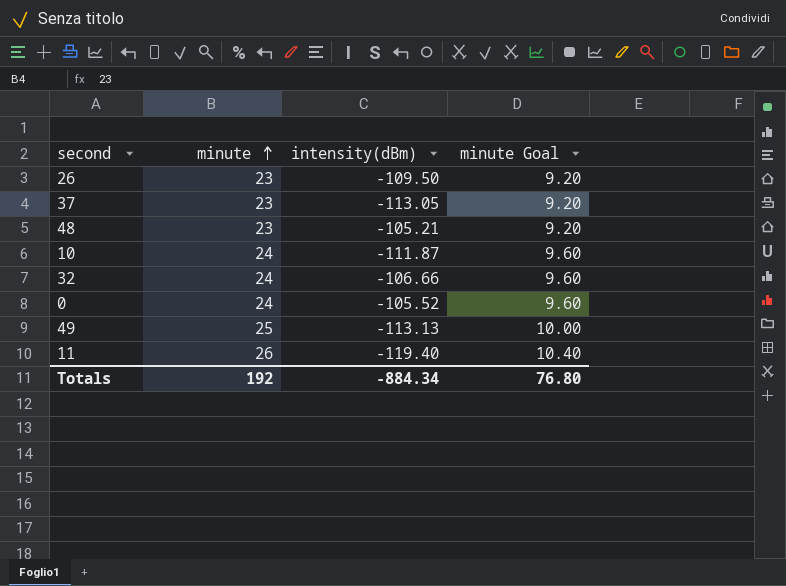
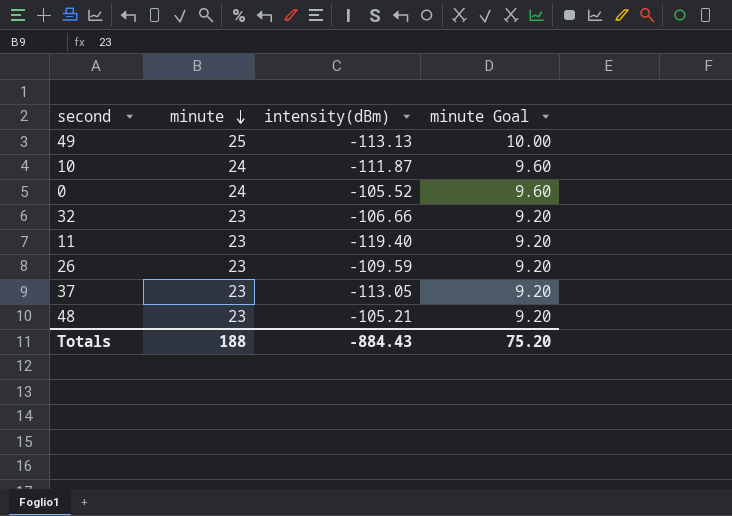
row order: minute ascending -> minute descending
32 | minute: 24 -> 23
32 | minute Goal: 9.60 -> 9.20
11 | minute: 26 -> 23
11 | minute Goal: 10.40 -> 9.20
26 | intensity(dBm): -109.50 -> -109.59
Totals | minute: 192 -> 188
Totals | intensity(dBm): -884.34 -> -884.43
Totals | minute Goal: 76.80 -> 75.20

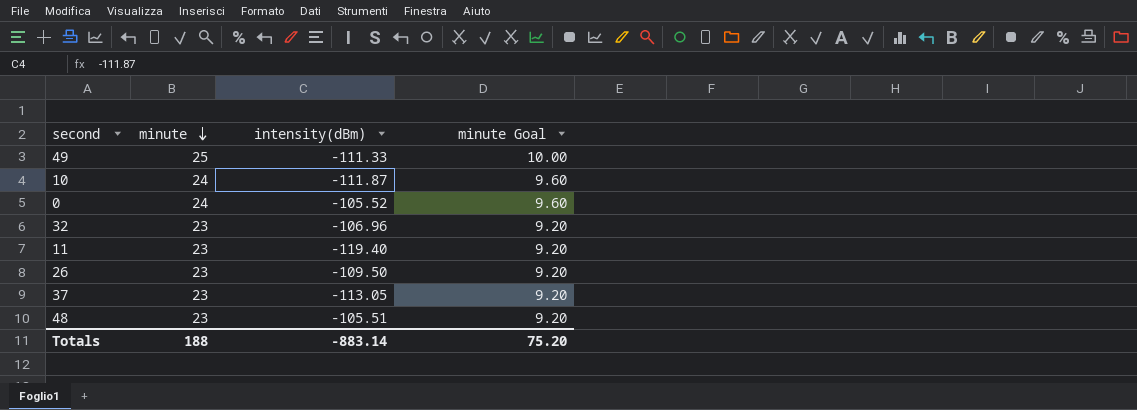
49 | intensity(dBm): -113.13 -> -111.33
32 | intensity(dBm): -106.66 -> -106.96
26 | intensity(dBm): -109.59 -> -109.50
48 | intensity(dBm): -105.21 -> -105.51
Totals | intensity(dBm): -884.43 -> -883.14

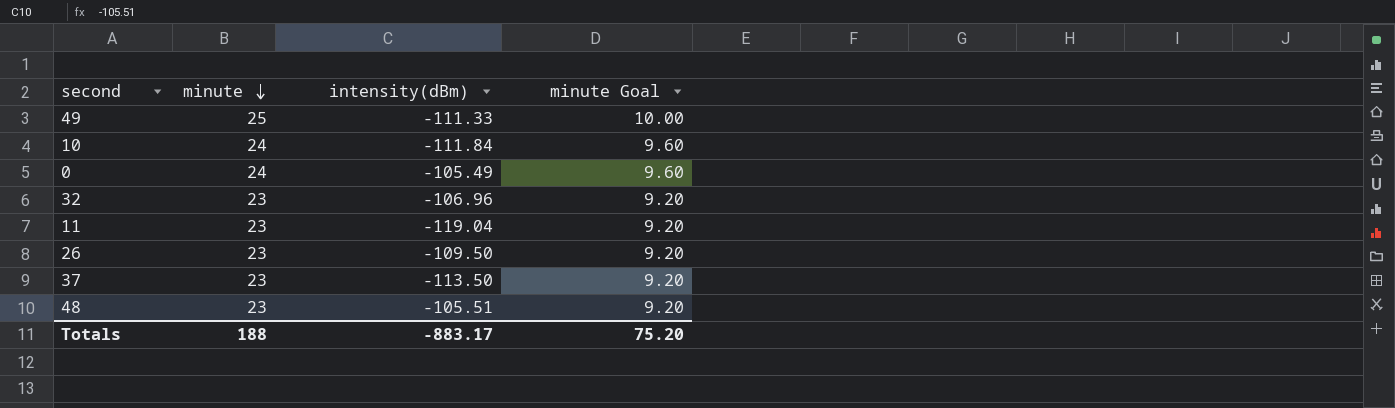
10 | intensity(dBm): -111.87 -> -111.84
0 | intensity(dBm): -105.52 -> -105.49
11 | intensity(dBm): -119.40 -> -119.04
37 | intensity(dBm): -113.05 -> -113.50
Totals | intensity(dBm): -883.14 -> -883.17

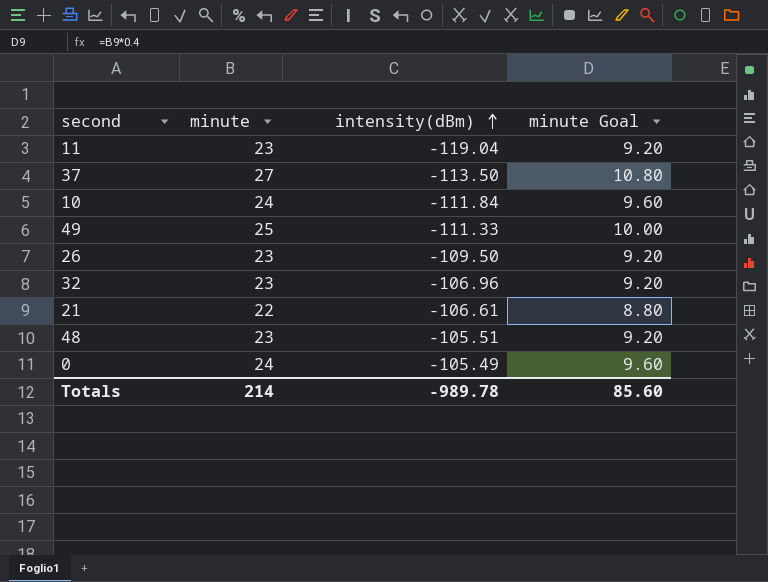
row order: minute descending -> intensity(dBm) ascending
37 | minute: 23 -> 27
37 | minute Goal: 9.20 -> 10.80
row 21: none -> 22 | -106.61 | 8.80
Totals | minute: 188 -> 214
Totals | intensity(dBm): -883.17 -> -989.78
Totals | minute Goal: 75.20 -> 85.60

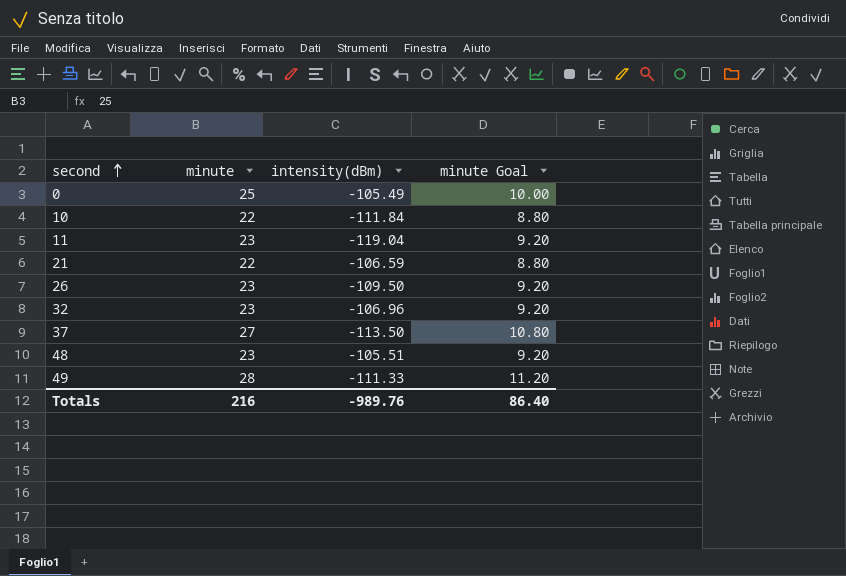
row order: intensity(dBm) ascending -> second ascending
0 | minute: 24 -> 25
0 | minute Goal: 9.60 -> 10.00
10 | minute: 24 -> 22
10 | minute Goal: 9.60 -> 8.80
21 | intensity(dBm): -106.61 -> -106.59
49 | minute: 25 -> 28
49 | minute Goal: 10.00 -> 11.20
Totals | minute: 214 -> 216
Totals | intensity(dBm): -989.78 -> -989.76
Totals | minute Goal: 85.60 -> 86.40

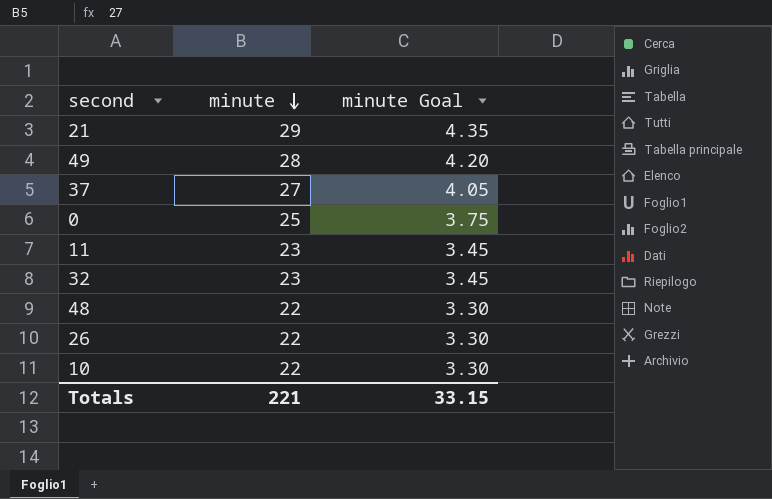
row order: second ascending -> minute descending
column intensity(dBm) | position: 3 -> none
column minute Goal | formula: [minute] * 0.4 -> [minute] * 0.15
21 | minute: 22 -> 29
48 | minute: 23 -> 22
26 | minute: 23 -> 22
Totals | minute: 216 -> 221
Totals | minute Goal: 86.40 -> 33.15

